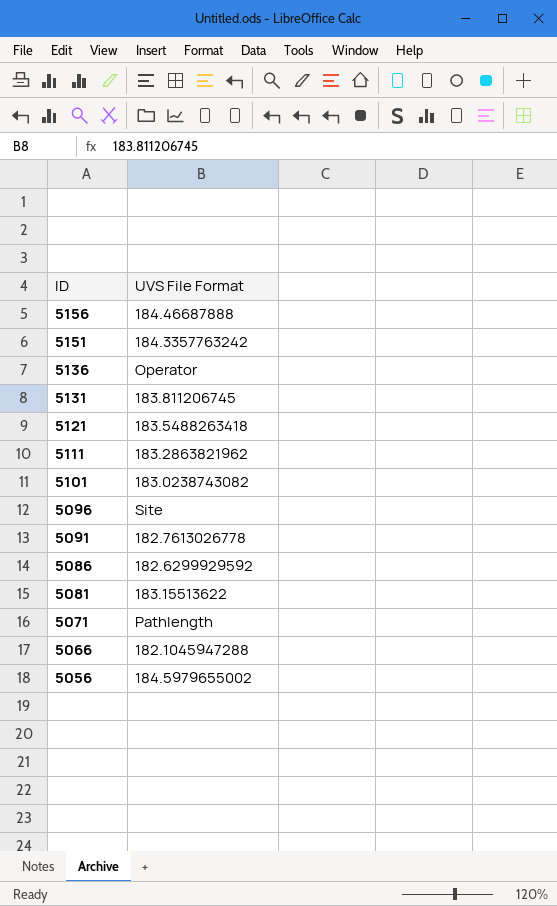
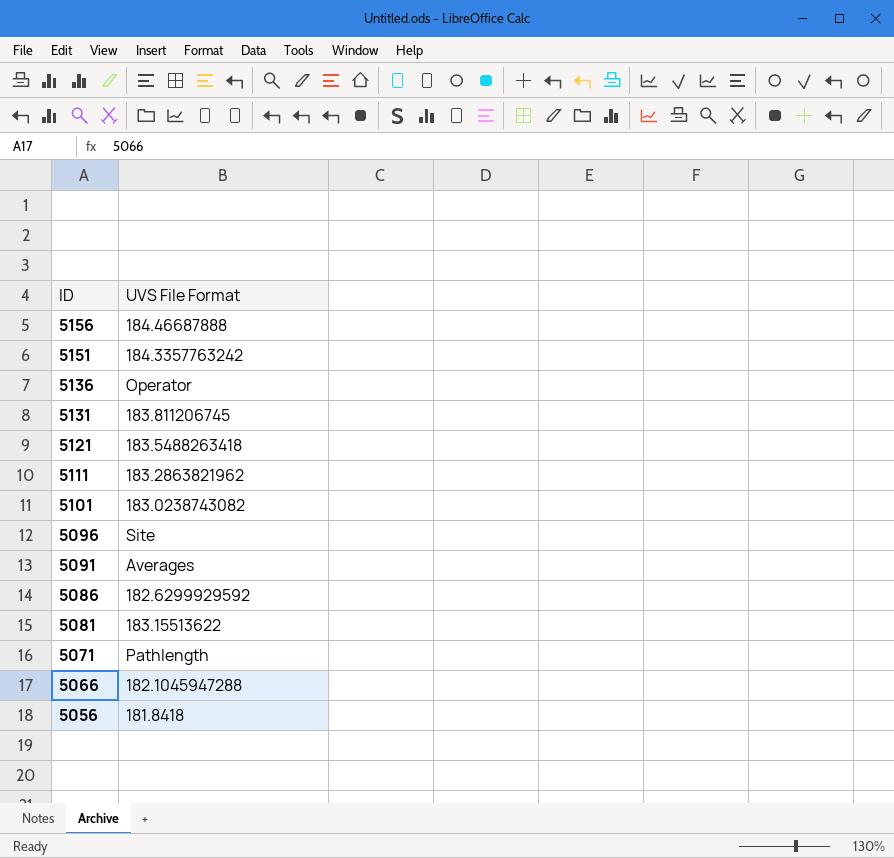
5091 | UVS File Format: 182.7613026778 -> Averages
5056 | UVS File Format: 184.5979655002 -> 181.8418

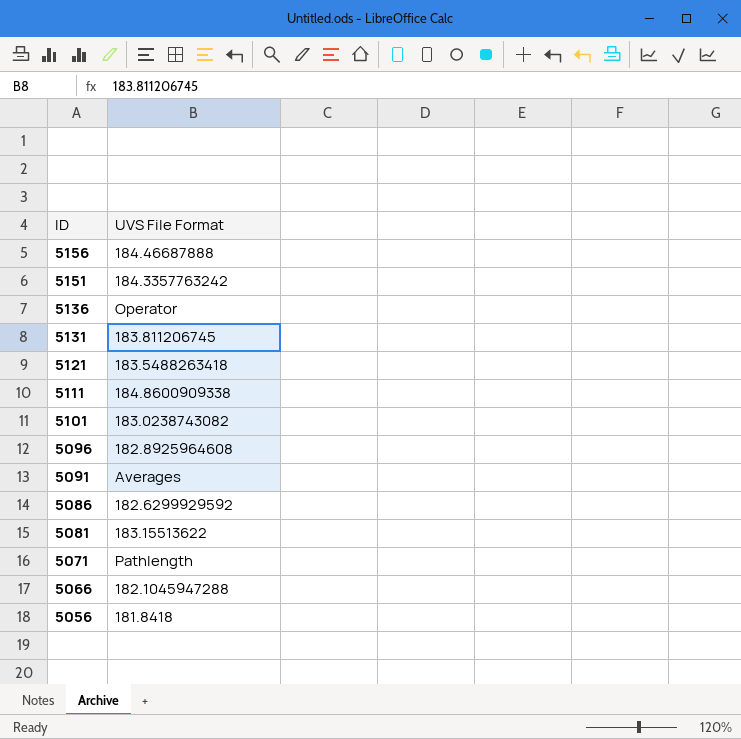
5111 | UVS File Format: 183.2863821962 -> 184.8600909338
5096 | UVS File Format: Site -> 182.8925964608

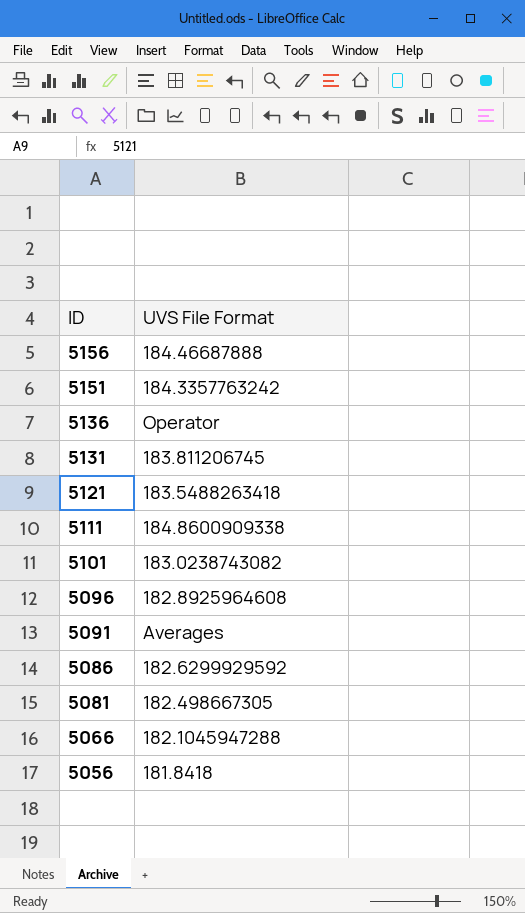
row 5071: Pathlength -> none
5081 | UVS File Format: 183.15513622 -> 182.498667305

